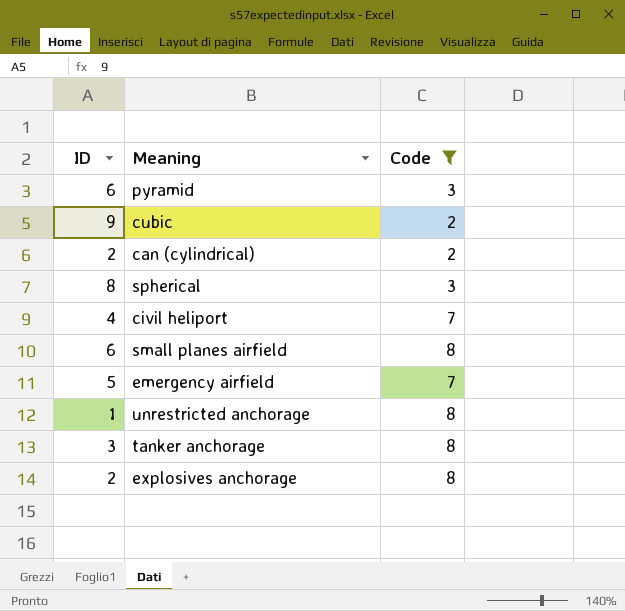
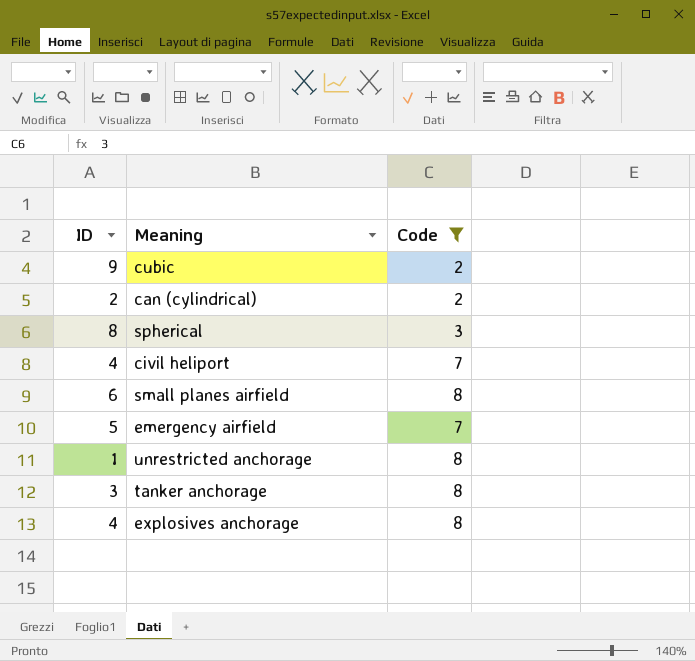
row pyramid: 6 | 3 -> none
explosives anchorage | ID: 2 -> 4

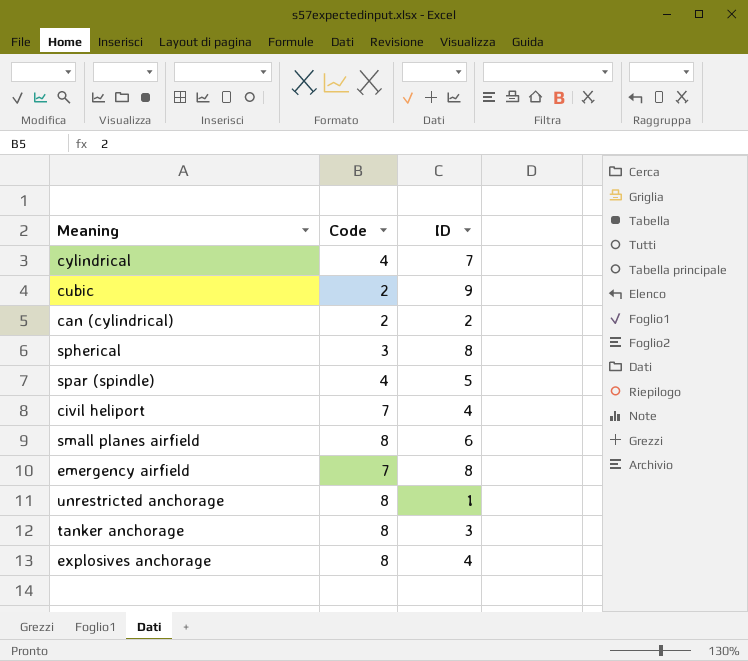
filter: Code != 4 -> none
column ID | position: 1 -> 3
emergency airfield | ID: 5 -> 8

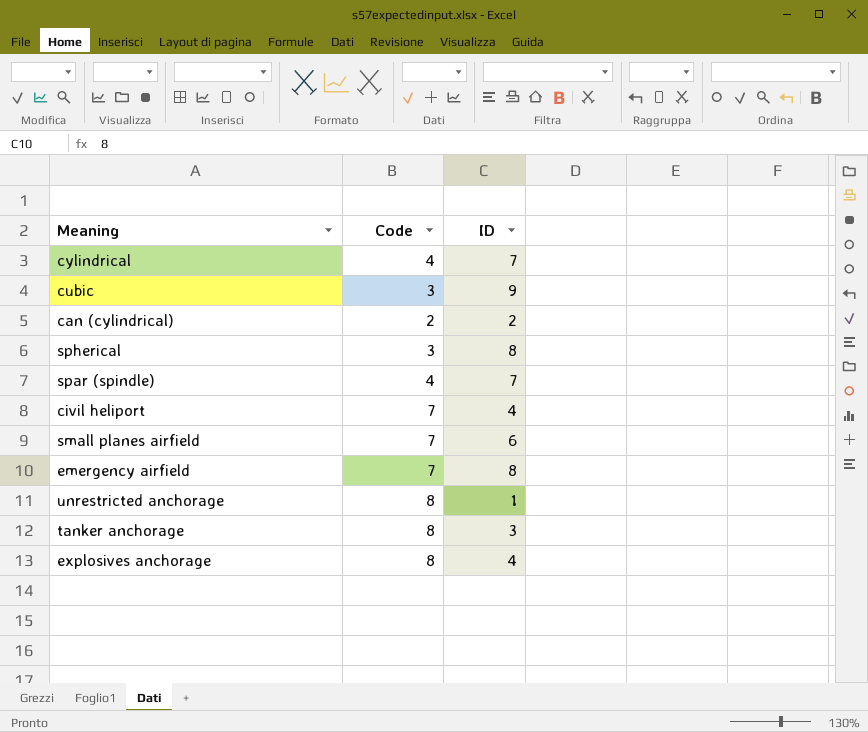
cubic | Code: 2 -> 3
spar (spindle) | ID: 5 -> 7
small planes airfield | Code: 8 -> 7

